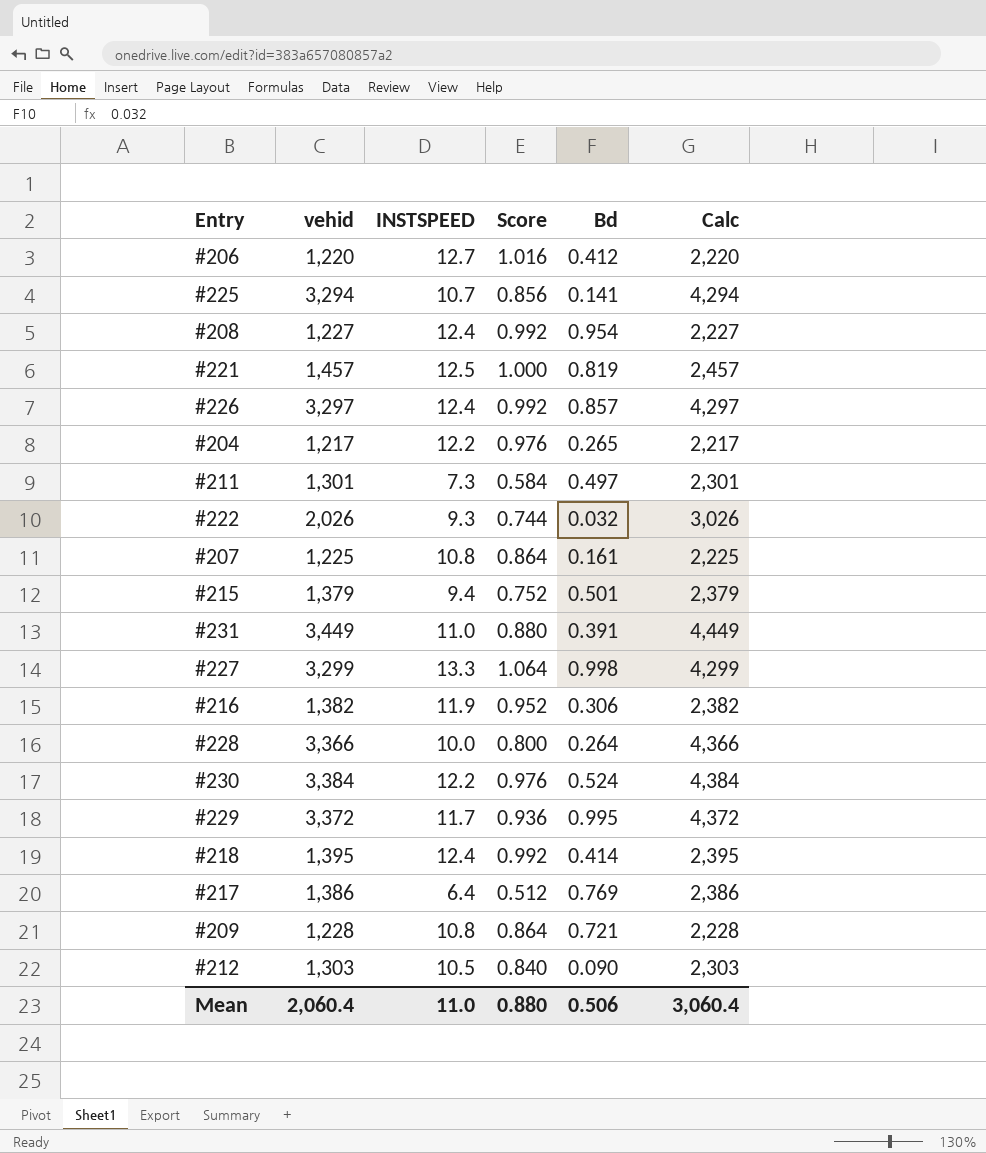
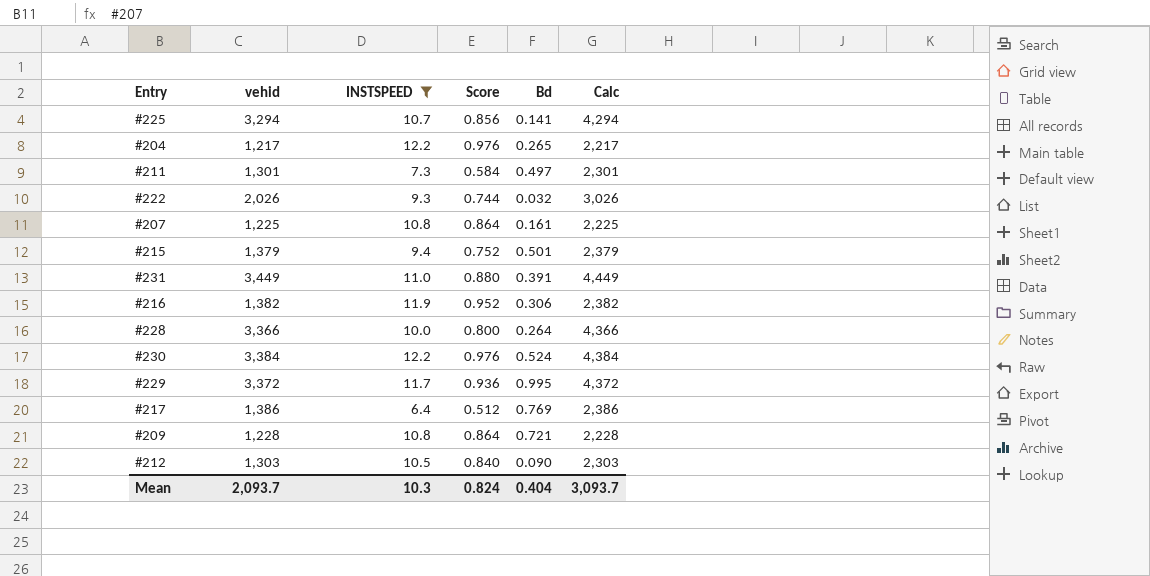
filter: none -> INSTSPEED <= 12.2
Mean | vehid: 2,060.4 -> 2,093.7
Mean | INSTSPEED: 11.0 -> 10.3
Mean | Score: 0.880 -> 0.824
Mean | Bd: 0.506 -> 0.404
Mean | Calc: 3,060.4 -> 3,093.7

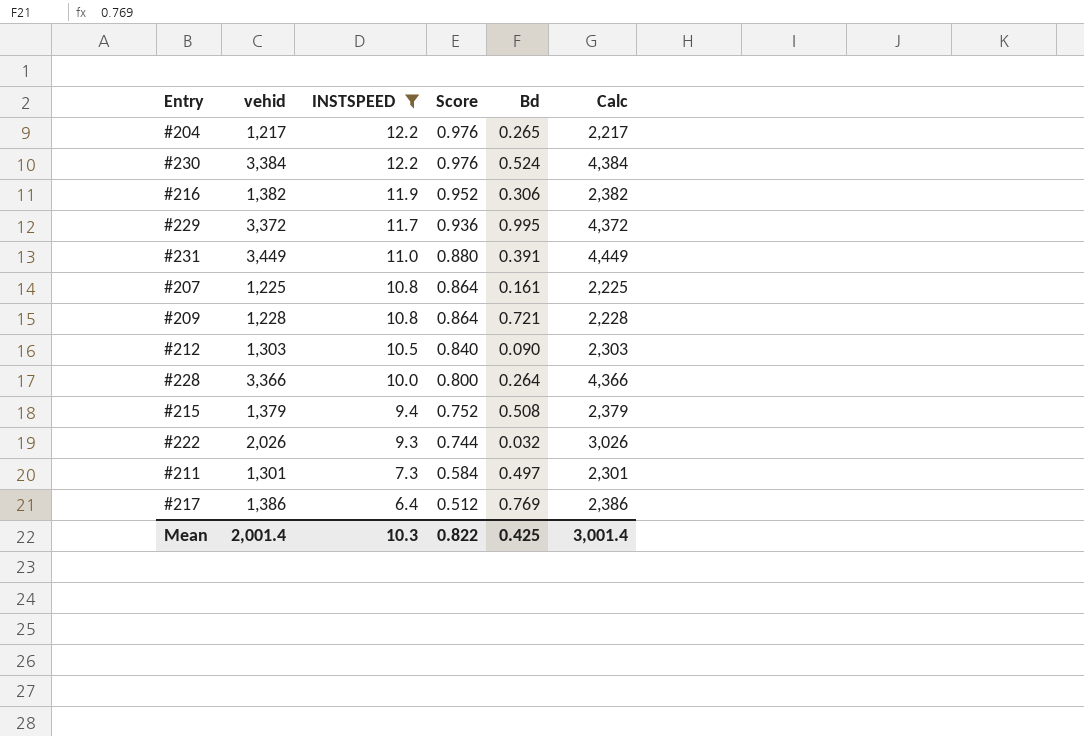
row order: none -> INSTSPEED descending
row #225: 3,294 | 10.7 | 0.856 | 0.141 | 4,294 -> none
#215 | Bd: 0.501 -> 0.508
Mean | vehid: 2,093.7 -> 2,001.4
Mean | Score: 0.824 -> 0.822
Mean | Bd: 0.404 -> 0.425
Mean | Calc: 3,093.7 -> 3,001.4

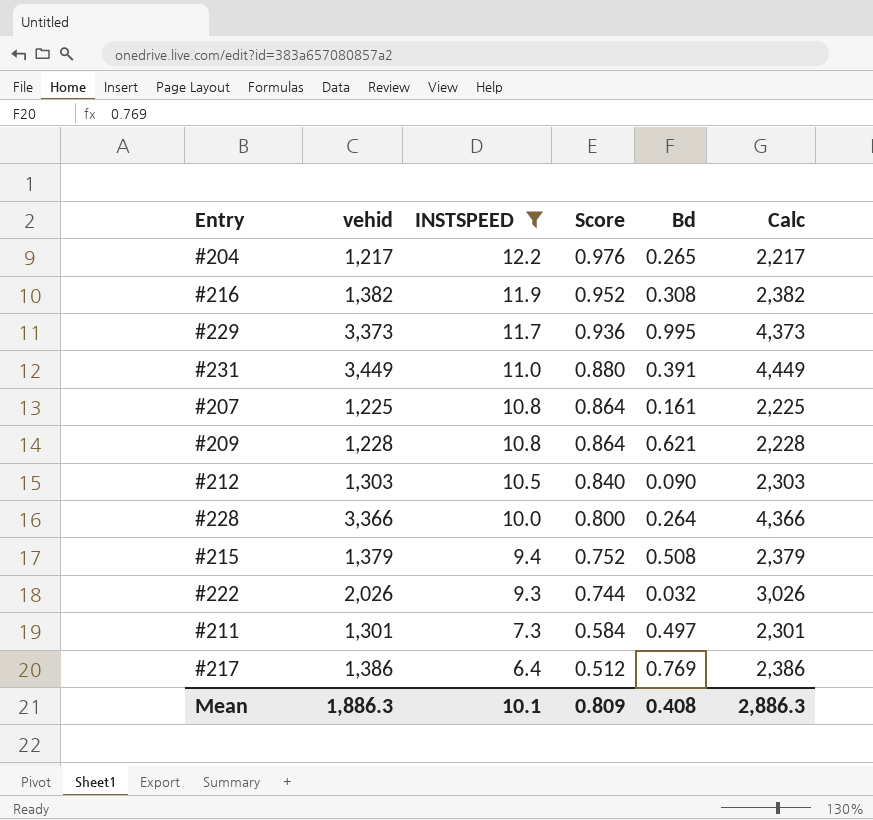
row #230: 3,384 | 12.2 | 0.976 | 0.524 | 4,384 -> none
#216 | Bd: 0.306 -> 0.308
#229 | vehid: 3,372 -> 3,373
#229 | Calc: 4,372 -> 4,373
#209 | Bd: 0.721 -> 0.621
Mean | vehid: 2,001.4 -> 1,886.3
Mean | INSTSPEED: 10.3 -> 10.1
Mean | Score: 0.822 -> 0.809
Mean | Bd: 0.425 -> 0.408
Mean | Calc: 3,001.4 -> 2,886.3

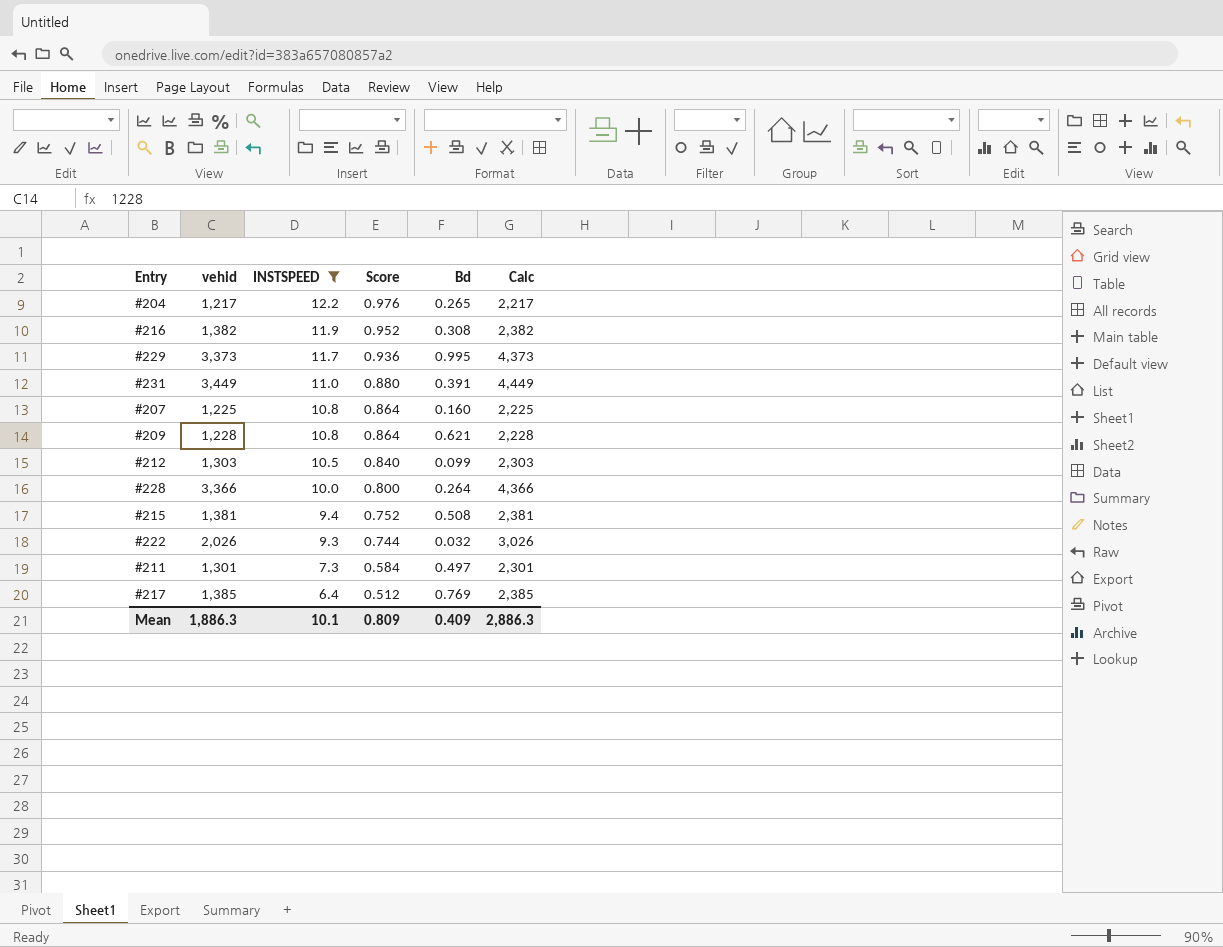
#207 | Bd: 0.161 -> 0.160
#212 | Bd: 0.090 -> 0.099
#215 | vehid: 1,379 -> 1,381
#215 | Calc: 2,379 -> 2,381
#217 | vehid: 1,386 -> 1,385
#217 | Calc: 2,386 -> 2,385
Mean | Bd: 0.408 -> 0.409

